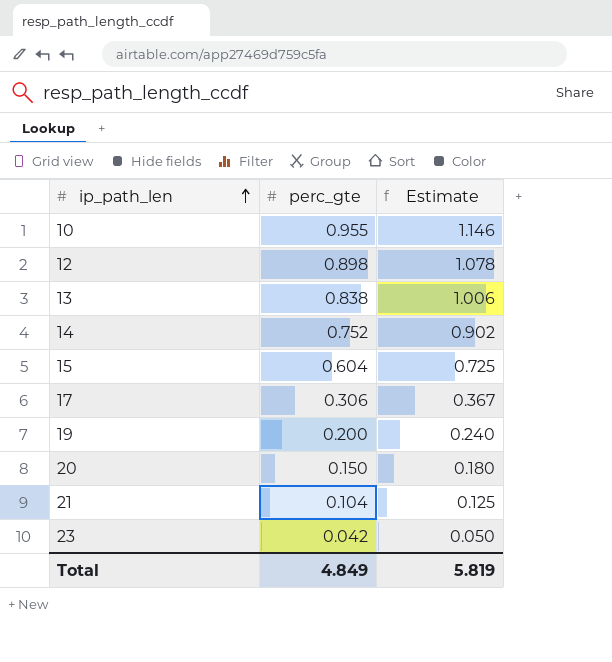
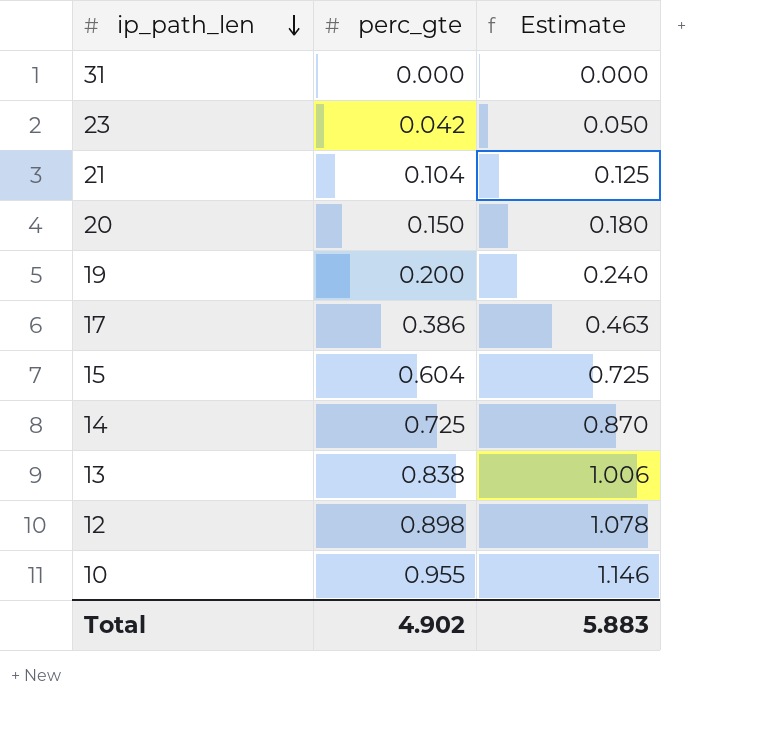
row order: ip_path_len ascending -> ip_path_len descending
row 31: none -> 0.000 | 0.000
17 | perc_gte: 0.306 -> 0.386
17 | Estimate: 0.367 -> 0.463
14 | perc_gte: 0.752 -> 0.725
14 | Estimate: 0.902 -> 0.870
Total | perc_gte: 4.849 -> 4.902
Total | Estimate: 5.819 -> 5.883

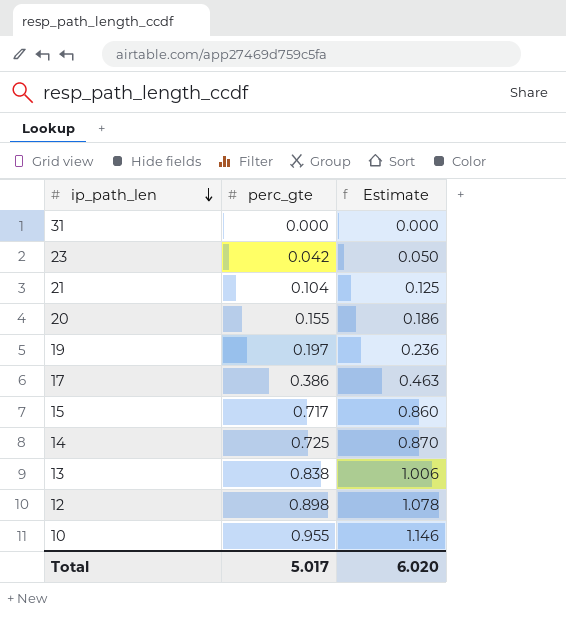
20 | perc_gte: 0.150 -> 0.155
20 | Estimate: 0.180 -> 0.186
19 | perc_gte: 0.200 -> 0.197
19 | Estimate: 0.240 -> 0.236
15 | perc_gte: 0.604 -> 0.717
15 | Estimate: 0.725 -> 0.860
Total | perc_gte: 4.902 -> 5.017
Total | Estimate: 5.883 -> 6.020

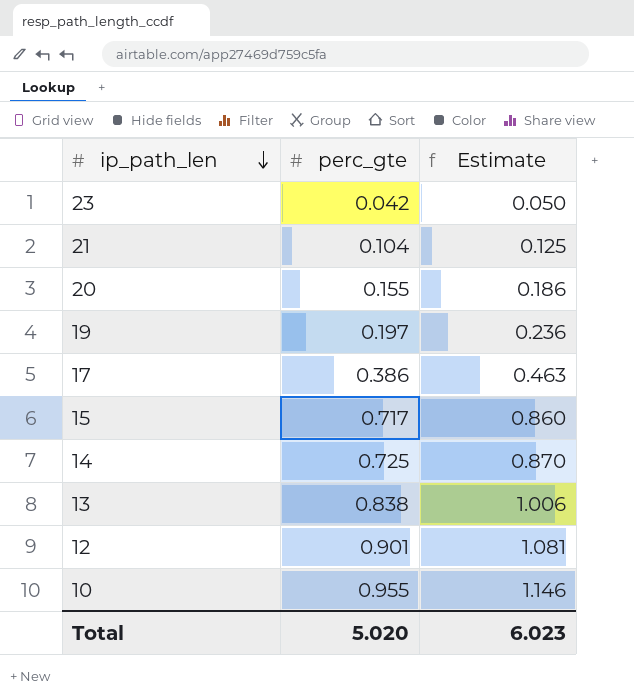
row 31: 0.000 | 0.000 -> none
12 | perc_gte: 0.898 -> 0.901
12 | Estimate: 1.078 -> 1.081
Total | perc_gte: 5.017 -> 5.020
Total | Estimate: 6.020 -> 6.023

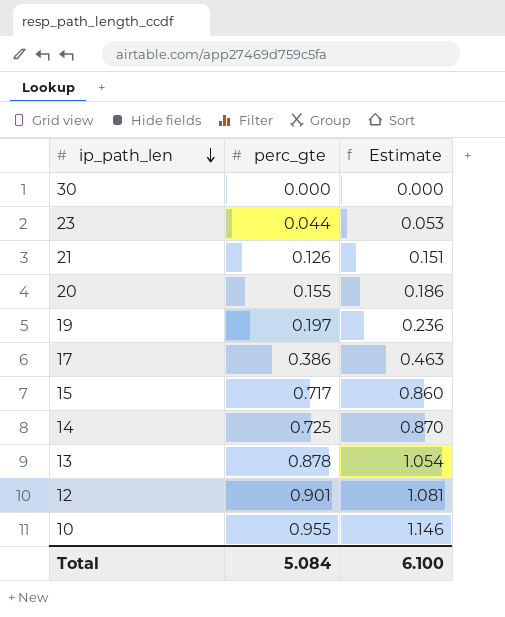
row 30: none -> 0.000 | 0.000
23 | perc_gte: 0.042 -> 0.044
23 | Estimate: 0.050 -> 0.053
21 | perc_gte: 0.104 -> 0.126
21 | Estimate: 0.125 -> 0.151
13 | perc_gte: 0.838 -> 0.878
13 | Estimate: 1.006 -> 1.054
Total | perc_gte: 5.020 -> 5.084
Total | Estimate: 6.023 -> 6.100

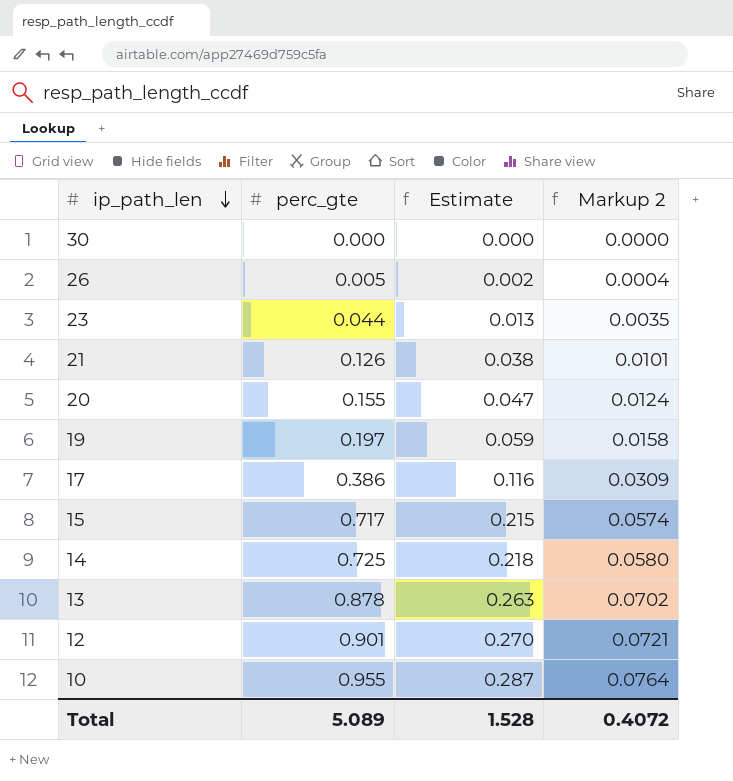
column Estimate | formula: [perc_gte] * 1.2 -> [perc_gte] * 0.3
column Markup 2 | formula: none -> [perc_gte] * 0.08
row 26: none -> 0.005 | 0.002 | 0.0004
Total | perc_gte: 5.084 -> 5.089
Total | Estimate: 6.100 -> 1.528

